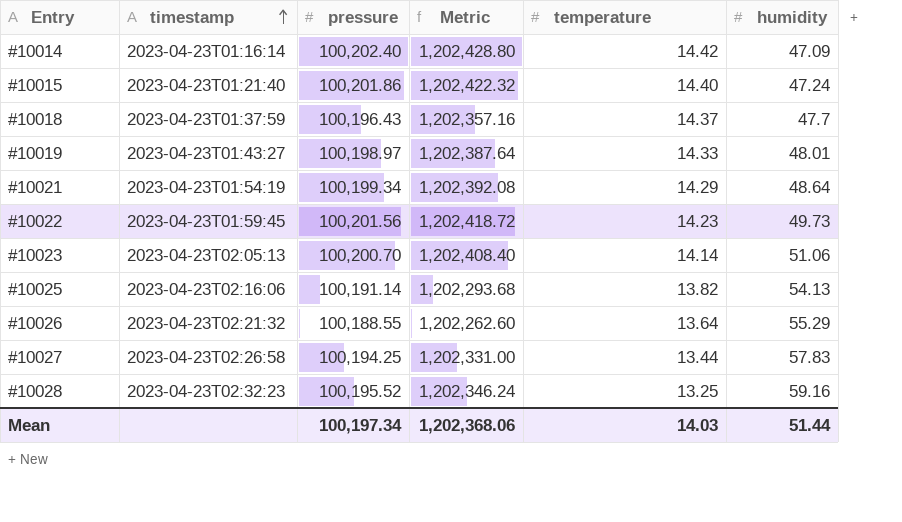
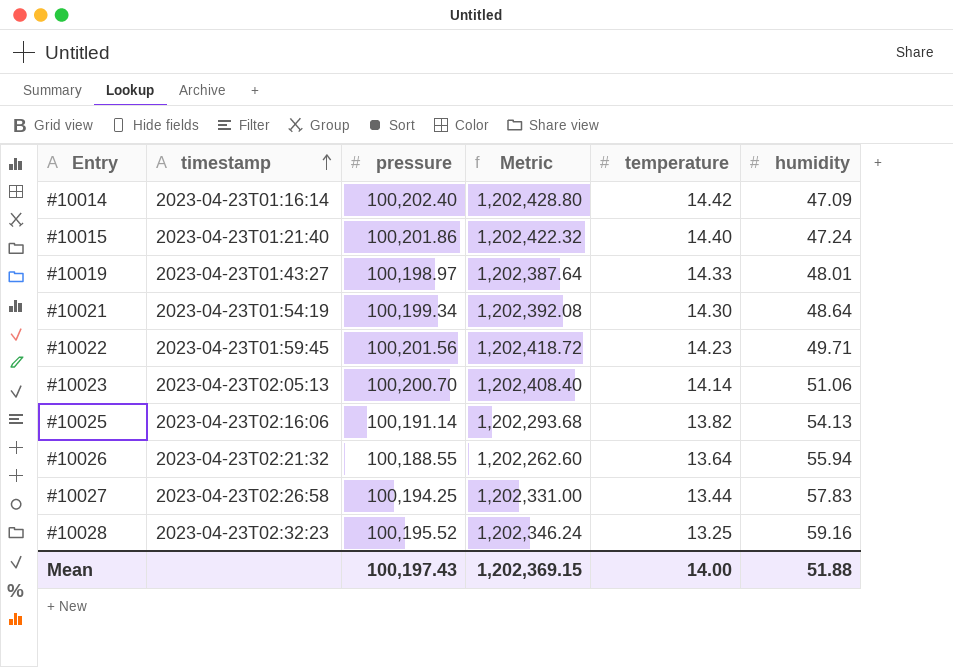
row #10018: 2023-04-23T01:37:59 | 100,196.43 | 1,202,357.16 | 14.37 | 47.7 -> none
#10021 | temperature: 14.29 -> 14.30
#10022 | humidity: 49.73 -> 49.71
#10026 | humidity: 55.29 -> 55.94
Mean | pressure: 100,197.34 -> 100,197.43
Mean | Metric: 1,202,368.06 -> 1,202,369.15
Mean | temperature: 14.03 -> 14.00
Mean | humidity: 51.44 -> 51.88

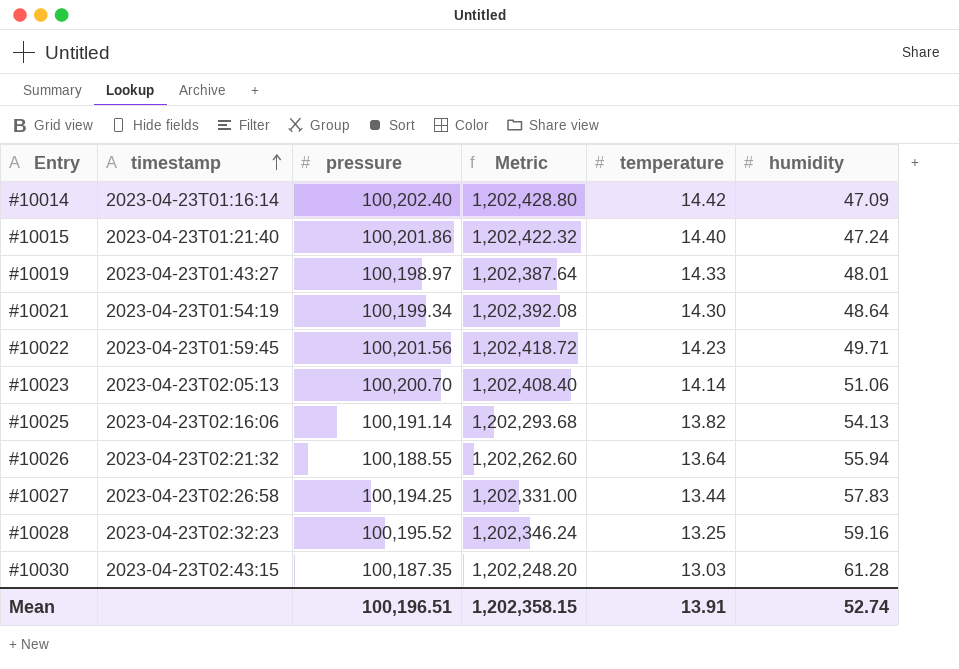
row #10030: none -> 2023-04-23T02:43:15 | 100,187.35 | 1,202,248.20 | 13.03 | 61.28
Mean | pressure: 100,197.43 -> 100,196.51
Mean | Metric: 1,202,369.15 -> 1,202,358.15
Mean | temperature: 14.00 -> 13.91
Mean | humidity: 51.88 -> 52.74

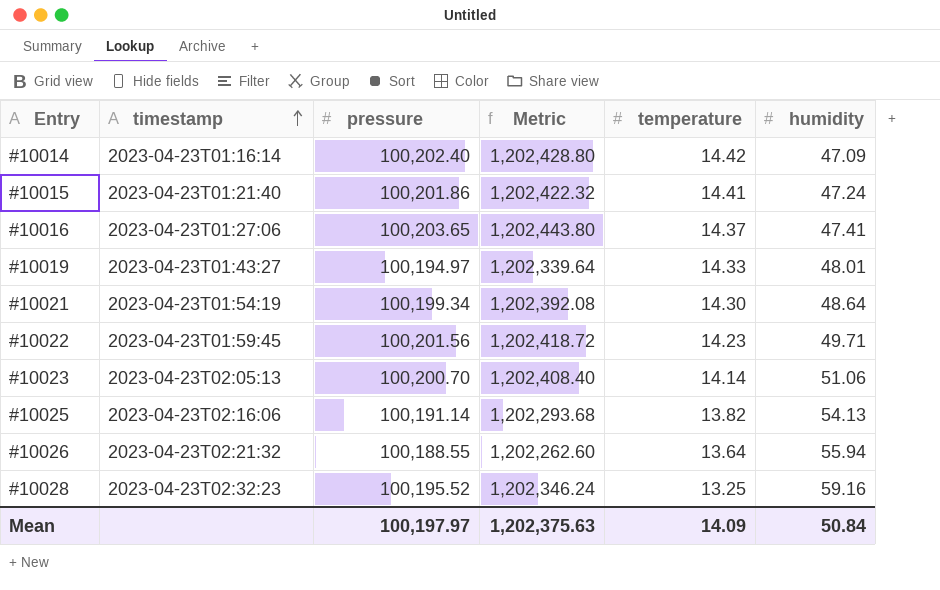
row #10027: 2023-04-23T02:26:58 | 100,194.25 | 1,202,331.00 | 13.44 | 57.83 -> none
row #10030: 2023-04-23T02:43:15 | 100,187.35 | 1,202,248.20 | 13.03 | 61.28 -> none
#10015 | temperature: 14.40 -> 14.41
row #10016: none -> 2023-04-23T01:27:06 | 100,203.65 | 1,202,443.80 | 14.37 | 47.41
#10019 | pressure: 100,198.97 -> 100,194.97
#10019 | Metric: 1,202,387.64 -> 1,202,339.64
Mean | pressure: 100,196.51 -> 100,197.97
Mean | Metric: 1,202,358.15 -> 1,202,375.63
Mean | temperature: 13.91 -> 14.09
Mean | humidity: 52.74 -> 50.84

